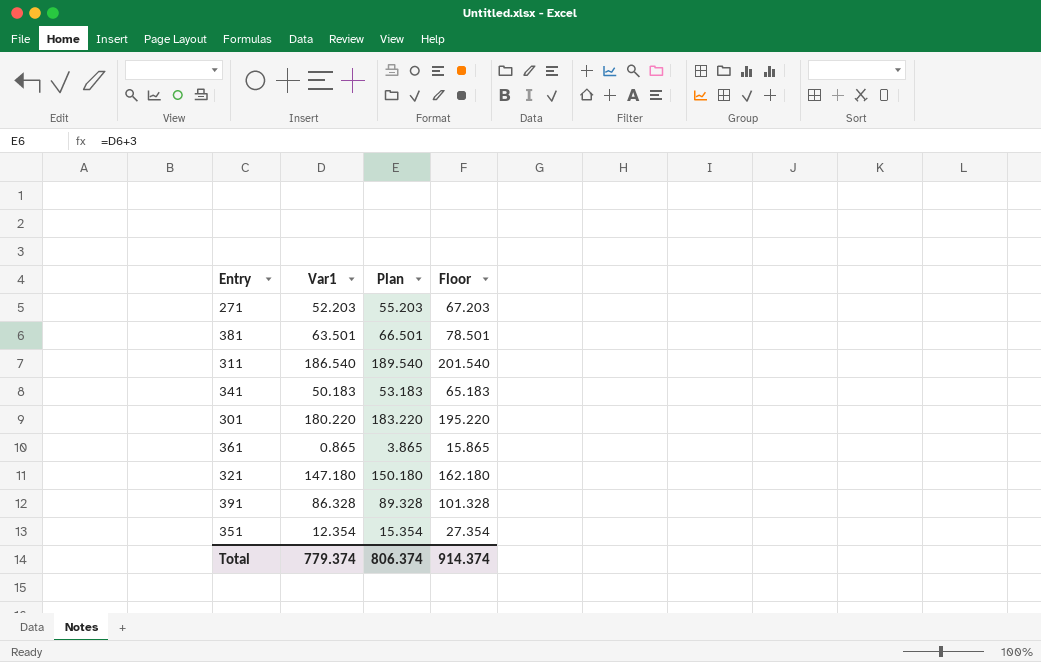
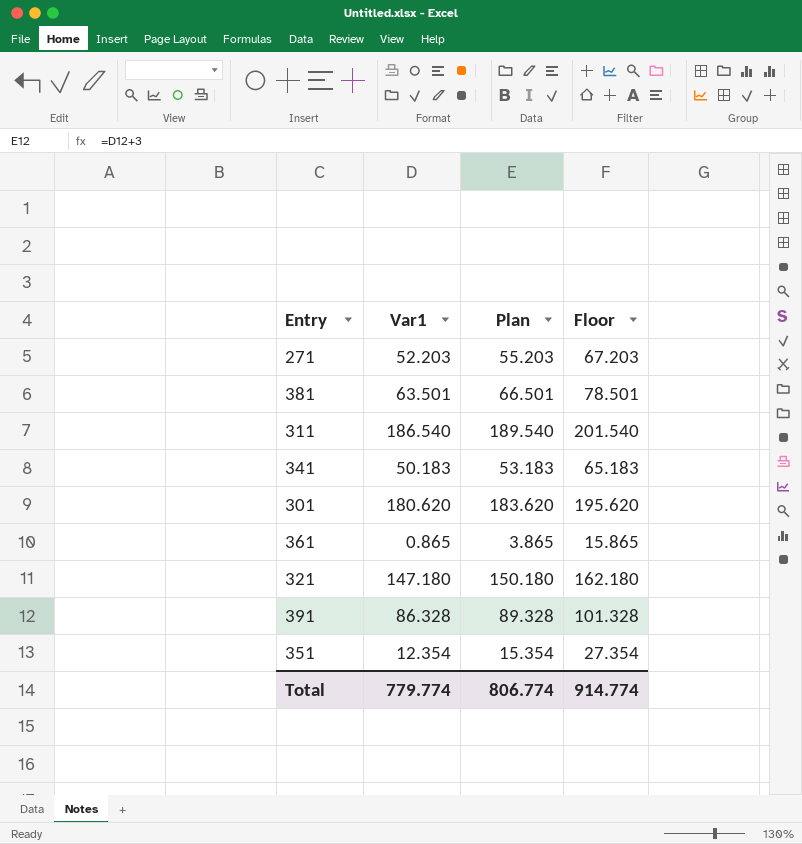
301 | Var1: 180.220 -> 180.620
301 | Plan: 183.220 -> 183.620
301 | Floor: 195.220 -> 195.620
Total | Var1: 779.374 -> 779.774
Total | Plan: 806.374 -> 806.774
Total | Floor: 914.374 -> 914.774

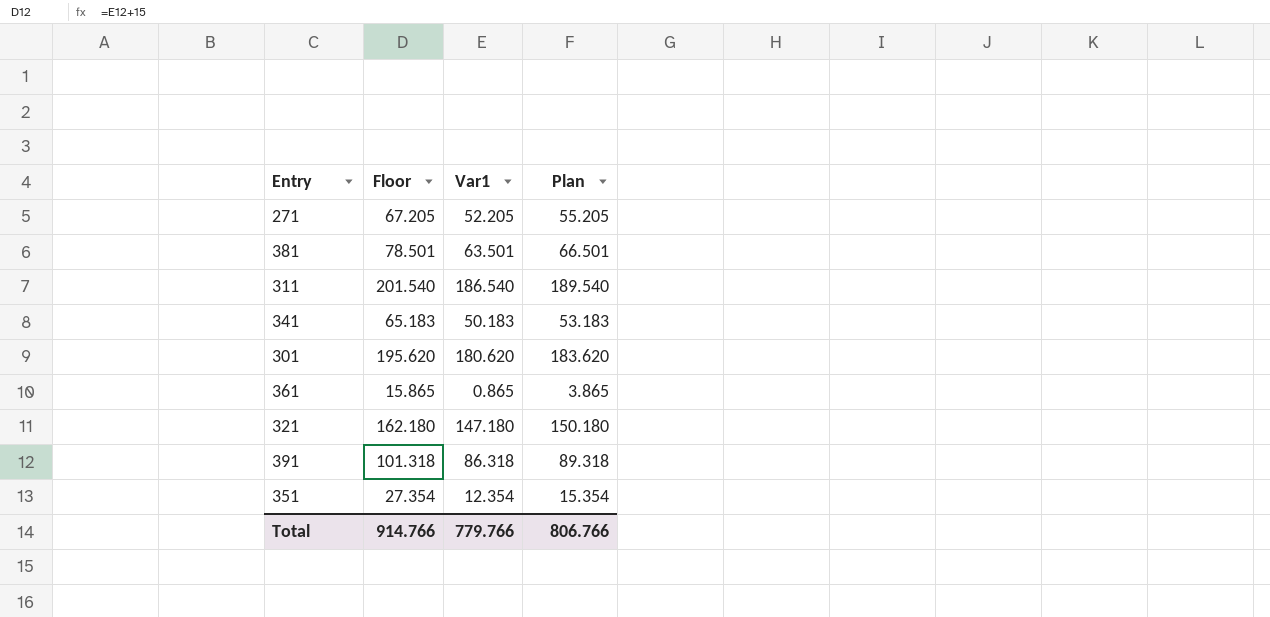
column Floor | position: 4 -> 2
271 | Floor: 67.203 -> 67.205
271 | Var1: 52.203 -> 52.205
271 | Plan: 55.203 -> 55.205
391 | Floor: 101.328 -> 101.318
391 | Var1: 86.328 -> 86.318
391 | Plan: 89.328 -> 89.318
Total | Floor: 914.774 -> 914.766
Total | Var1: 779.774 -> 779.766
Total | Plan: 806.774 -> 806.766

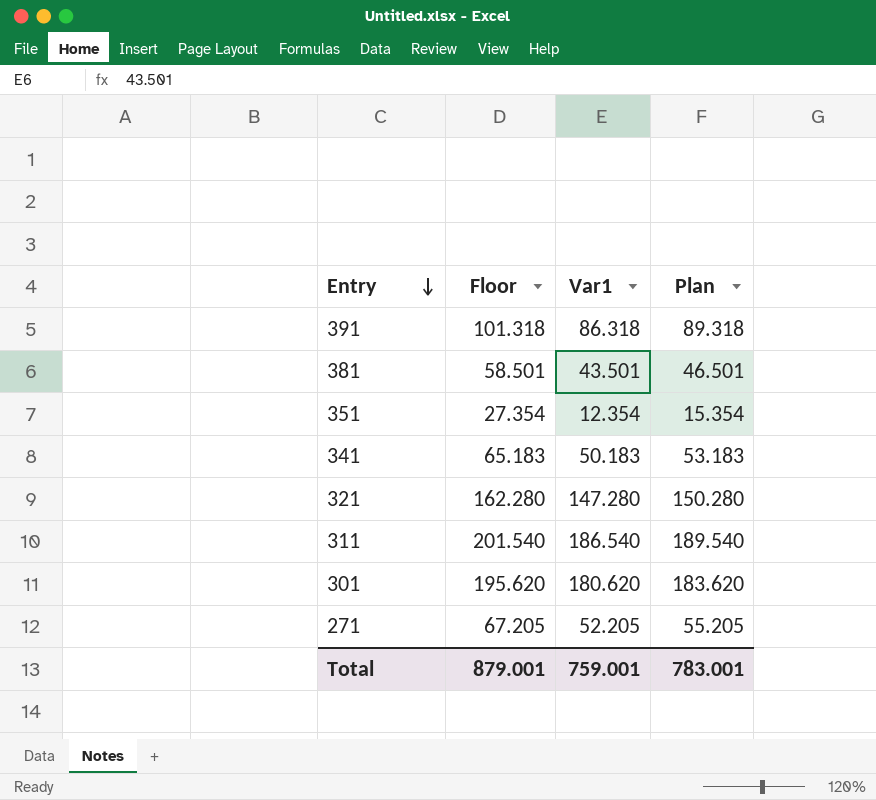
row order: none -> Entry descending
row 361: 15.865 | 0.865 | 3.865 -> none
381 | Floor: 78.501 -> 58.501
381 | Var1: 63.501 -> 43.501
381 | Plan: 66.501 -> 46.501
321 | Floor: 162.180 -> 162.280
321 | Var1: 147.180 -> 147.280
321 | Plan: 150.180 -> 150.280
Total | Floor: 914.766 -> 879.001
Total | Var1: 779.766 -> 759.001
Total | Plan: 806.766 -> 783.001

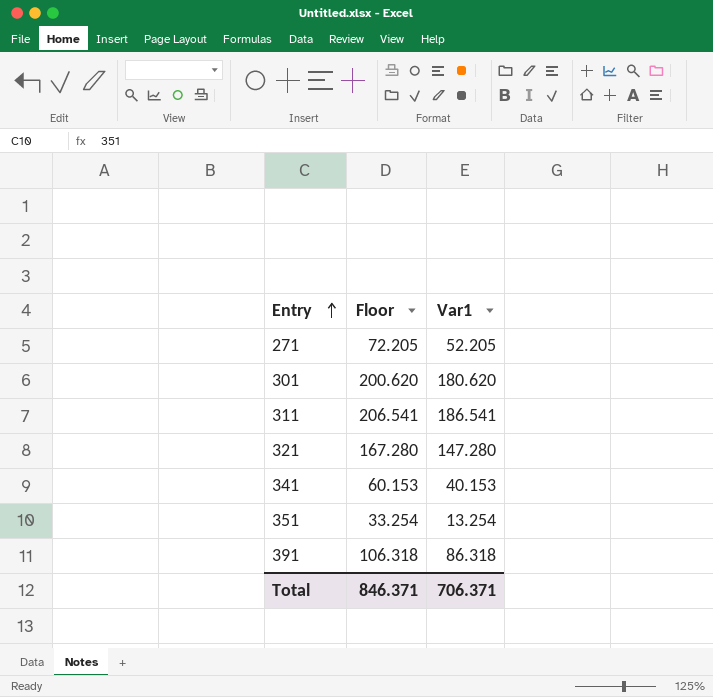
row order: Entry descending -> Entry ascending
column Plan | formula: [Var1] + 3 -> none
column Floor | formula: [Var1] + 15 -> [Var1] + 20
row 381: 58.501 | 43.501 | 46.501 -> none
311 | Var1: 186.540 -> 186.541
341 | Var1: 50.183 -> 40.153
351 | Var1: 12.354 -> 13.254
Total | Floor: 879.001 -> 846.371
Total | Var1: 759.001 -> 706.371

